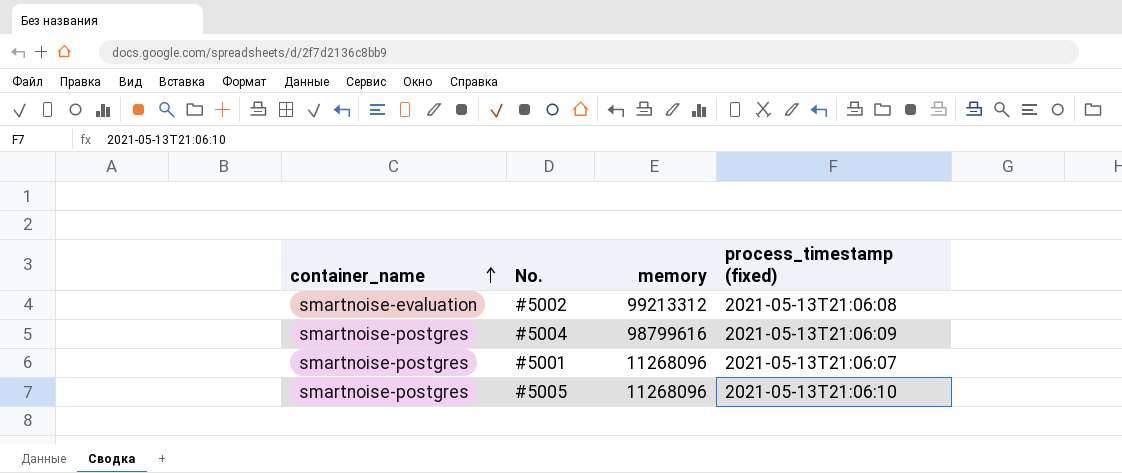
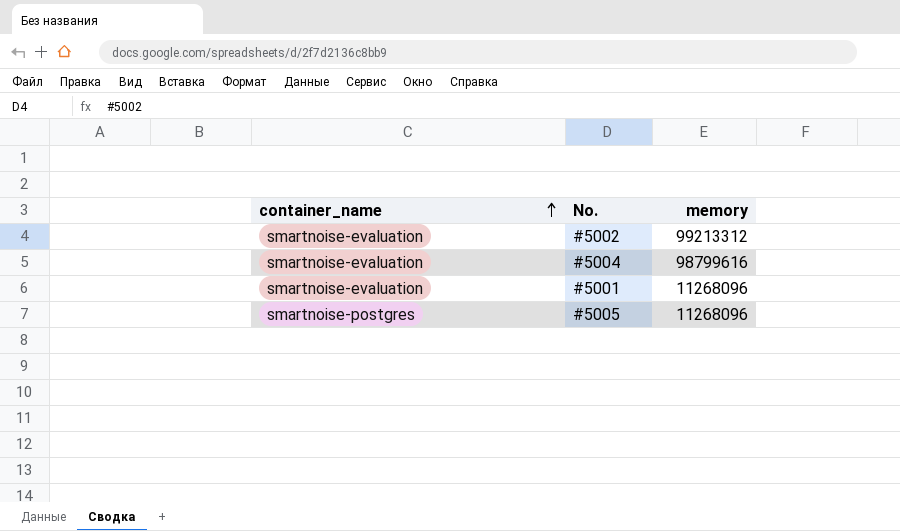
column process_timestamp (fixed) | position: 4 -> none
#5004 | container_name: smartnoise-postgres -> smartnoise-evaluation
#5001 | container_name: smartnoise-postgres -> smartnoise-evaluation

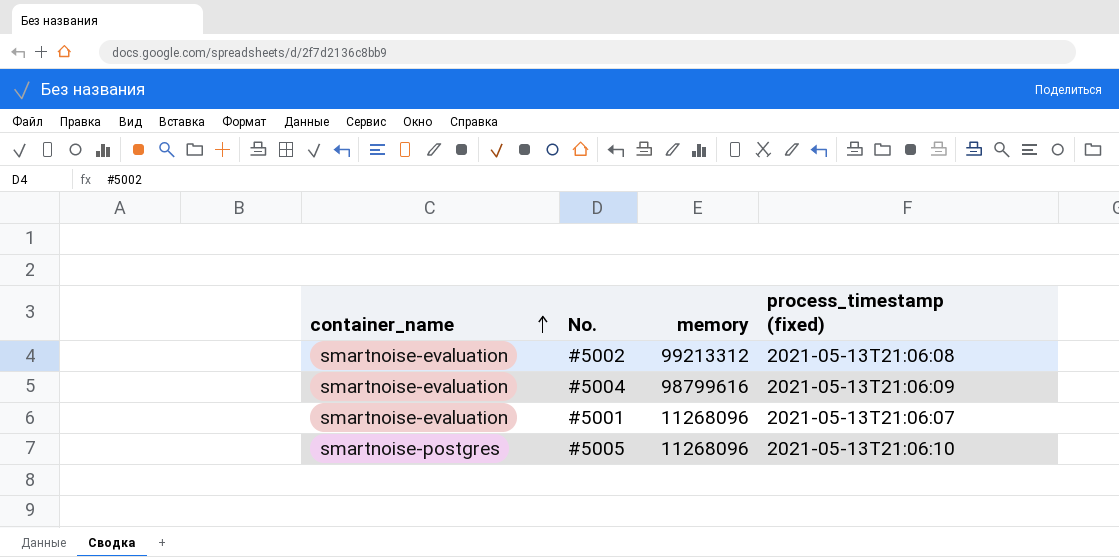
column process_timestamp (fixed) | position: none -> 4

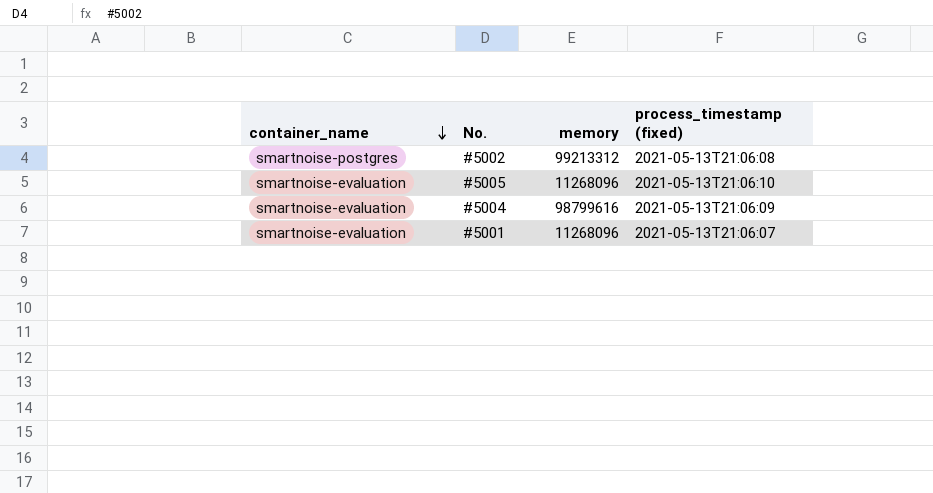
row order: container_name ascending -> container_name descending
#5002 | container_name: smartnoise-evaluation -> smartnoise-postgres
#5005 | container_name: smartnoise-postgres -> smartnoise-evaluation

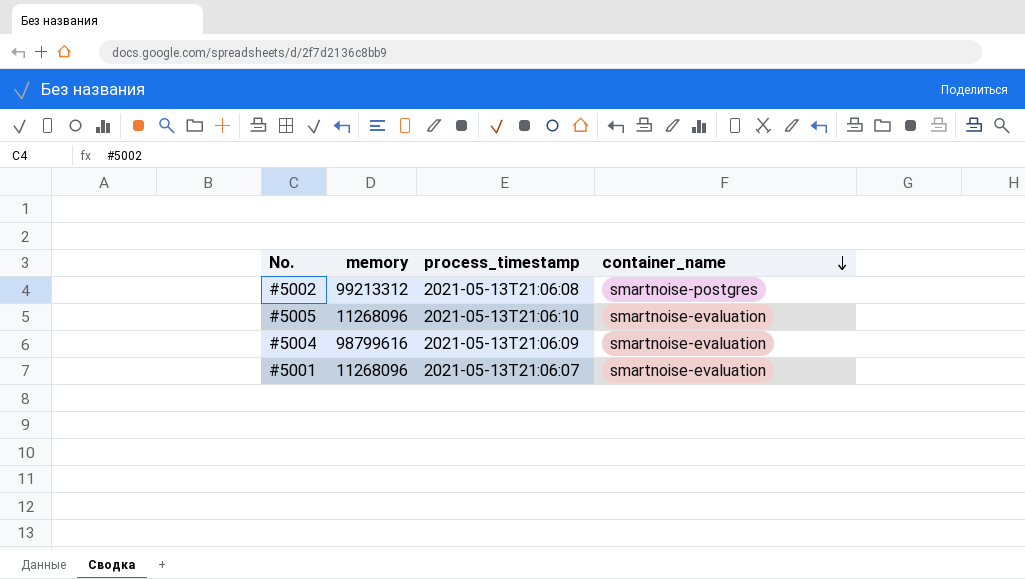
column name: process_timestamp (fixed) -> process_timestamp
column container_name | position: 1 -> 4

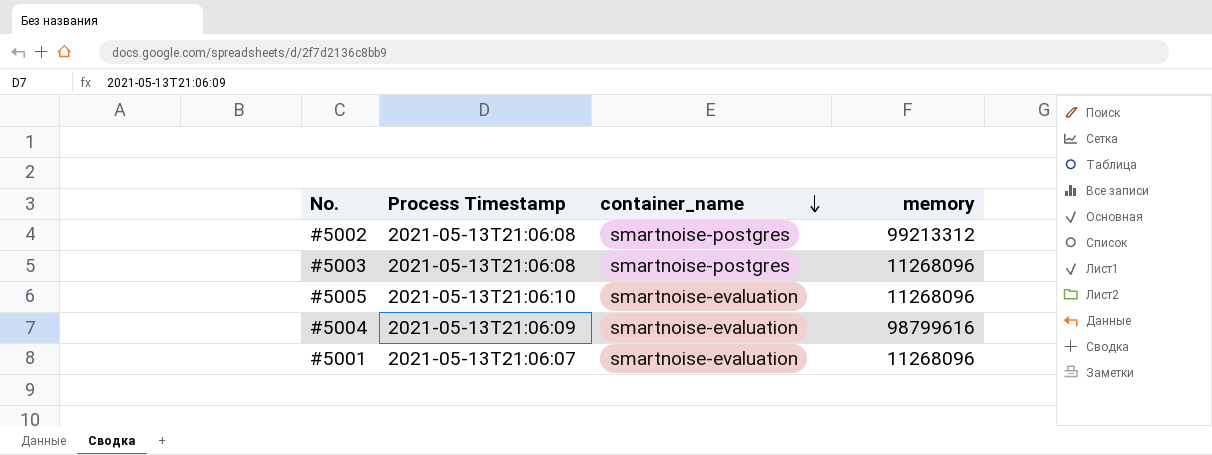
column name: process_timestamp -> Process Timestamp
column memory | position: 2 -> 4
row #5003: none -> 2021-05-13T21:06:08 | smartnoise-postgres | 11268096

